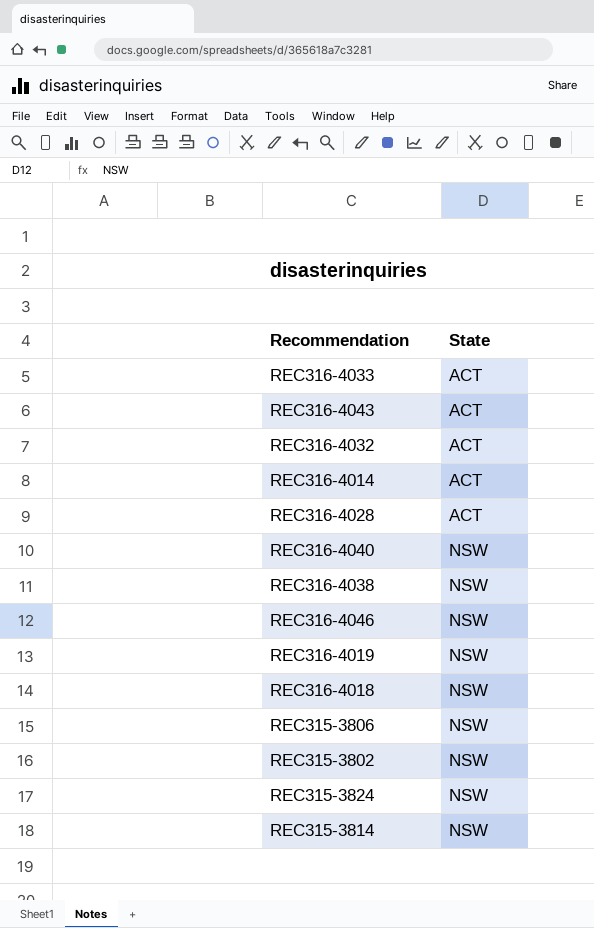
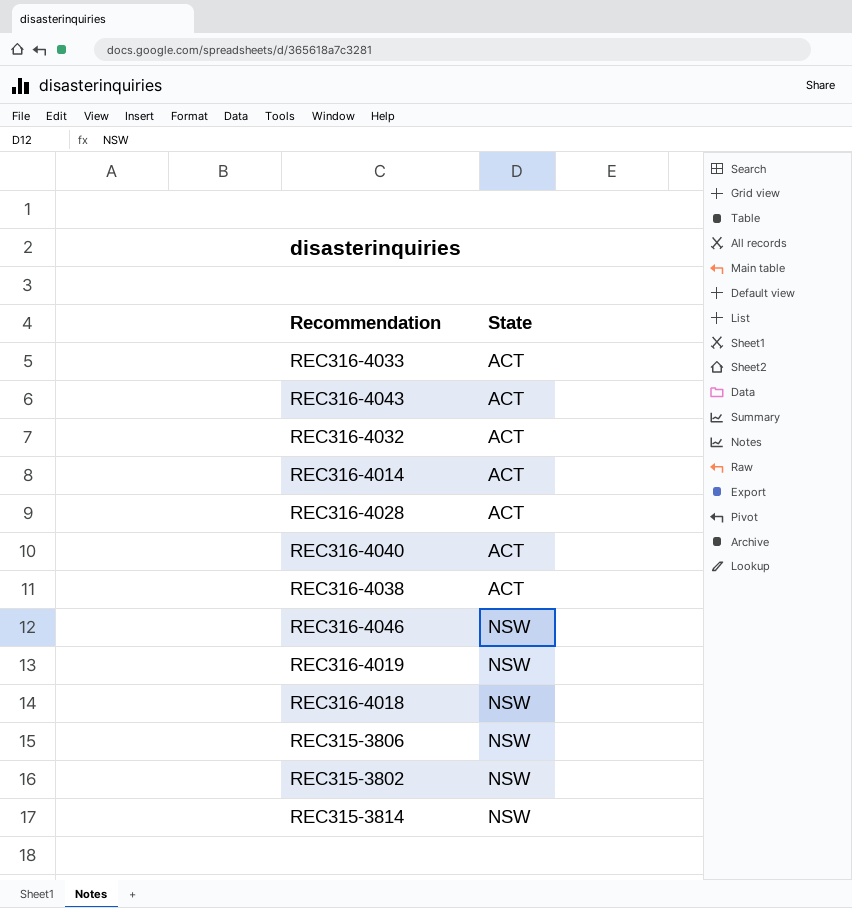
row REC315-3824: NSW -> none
REC316-4040 | State: NSW -> ACT
REC316-4038 | State: NSW -> ACT

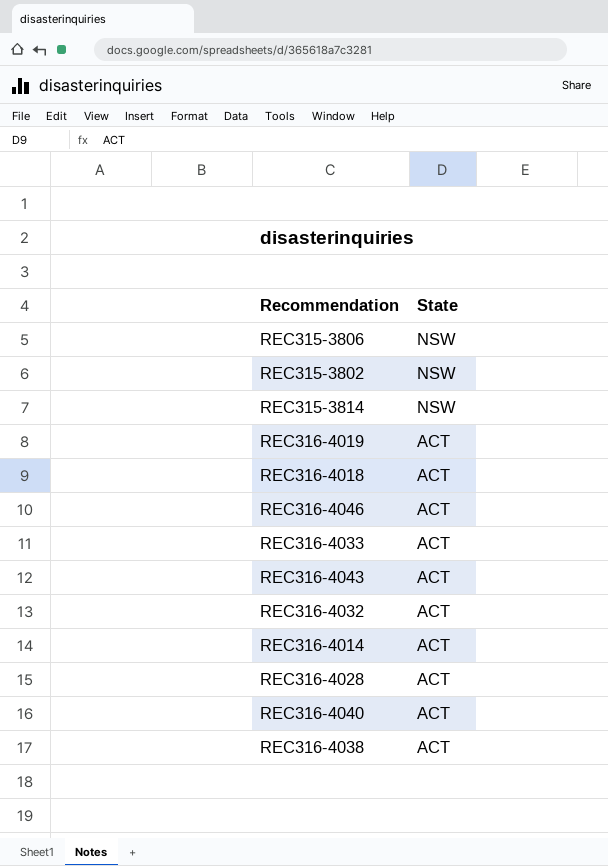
row order: State ascending -> State descending
REC316-4019 | State: NSW -> ACT
REC316-4018 | State: NSW -> ACT
REC316-4046 | State: NSW -> ACT

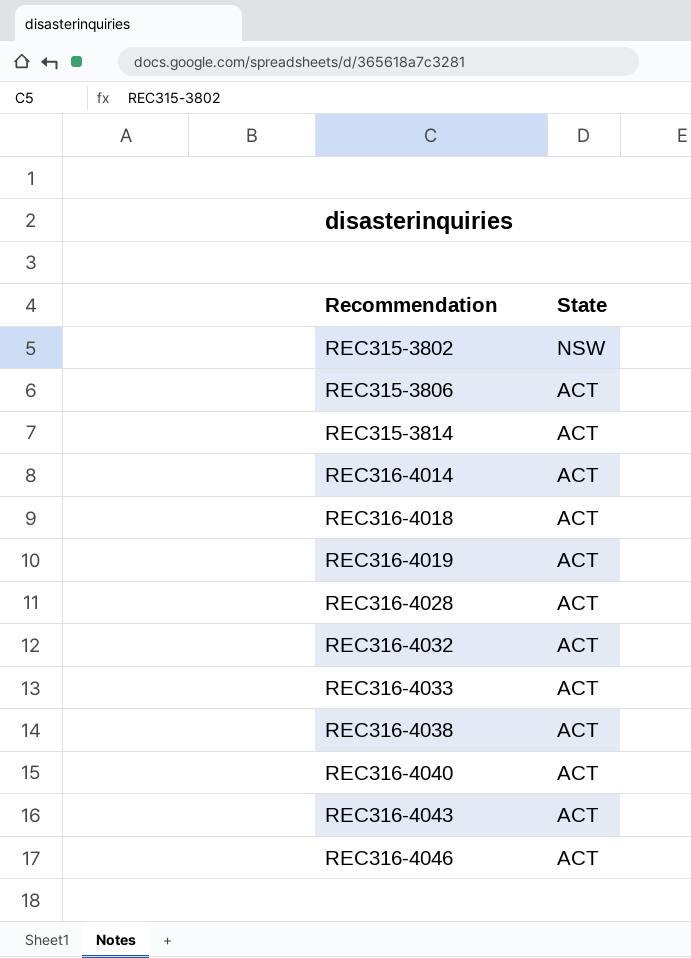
row order: State descending -> Recommendation ascending
REC315-3806 | State: NSW -> ACT
REC315-3814 | State: NSW -> ACT

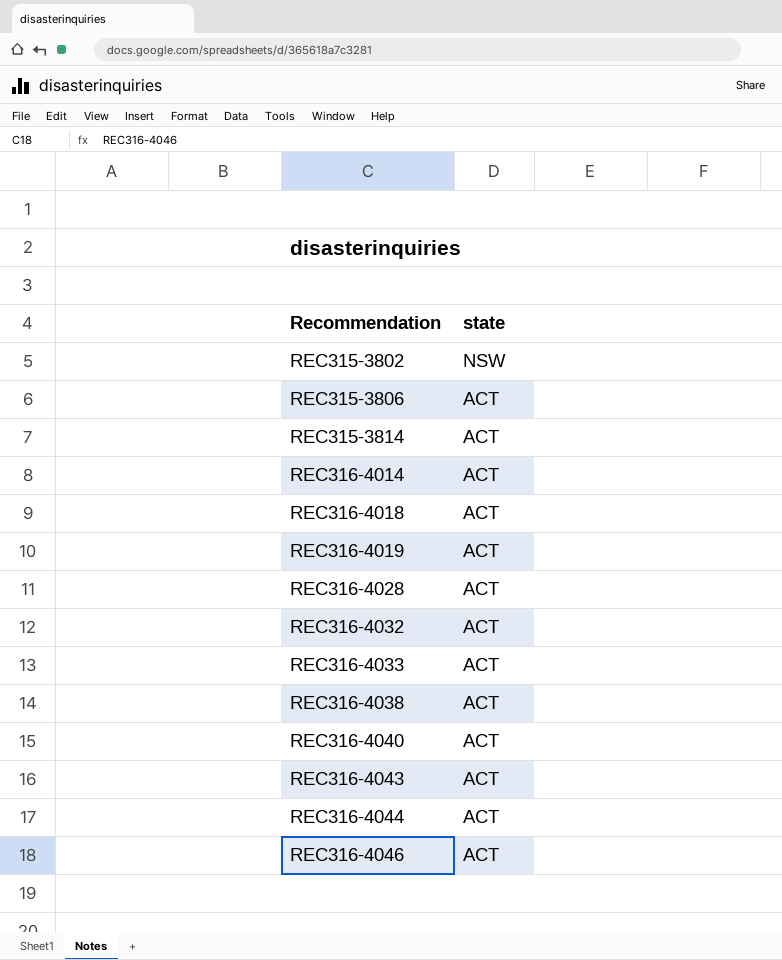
column name: State -> state
row REC316-4044: none -> ACT

